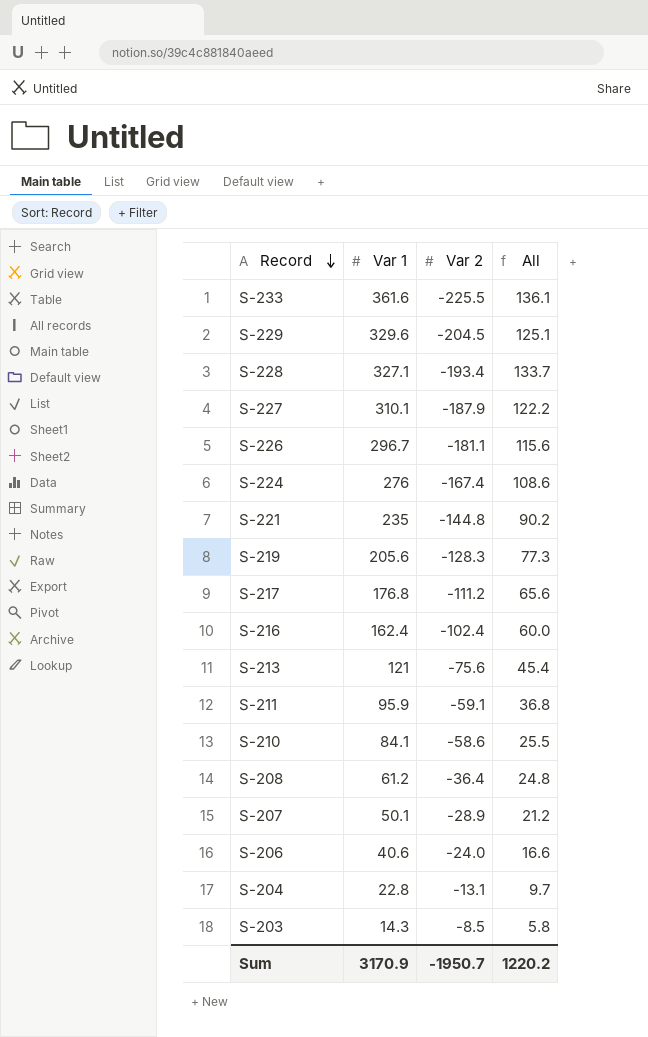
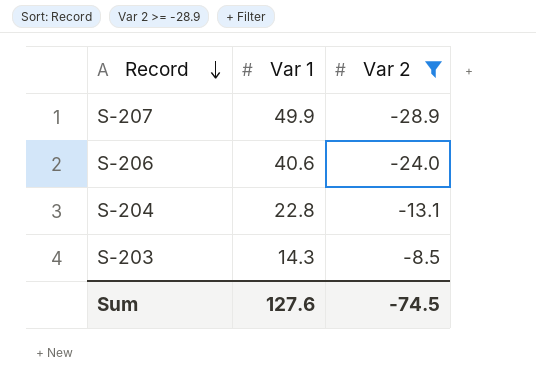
filter: none -> Var 2 >= -28.9
column All | formula: [Var 1] + [Var 2] -> none
S-207 | Var 1: 50.1 -> 49.9
Sum | Var 1: 3170.9 -> 127.6
Sum | Var 2: -1950.7 -> -74.5

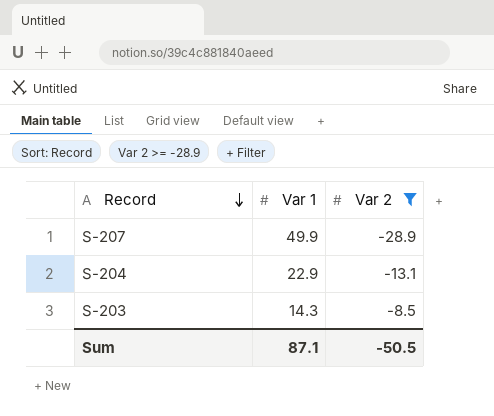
row S-206: 40.6 | -24.0 -> none
S-204 | Var 1: 22.8 -> 22.9
Sum | Var 1: 127.6 -> 87.1
Sum | Var 2: -74.5 -> -50.5

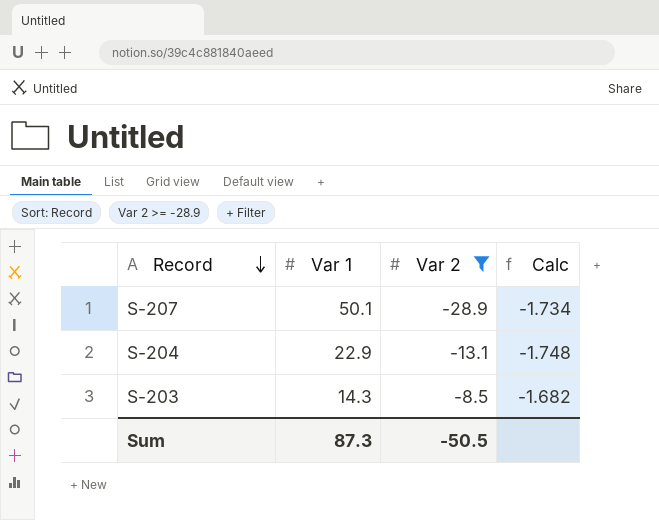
column Calc | formula: none -> [Var 1] / [Var 2]
S-207 | Var 1: 49.9 -> 50.1
Sum | Var 1: 87.1 -> 87.3

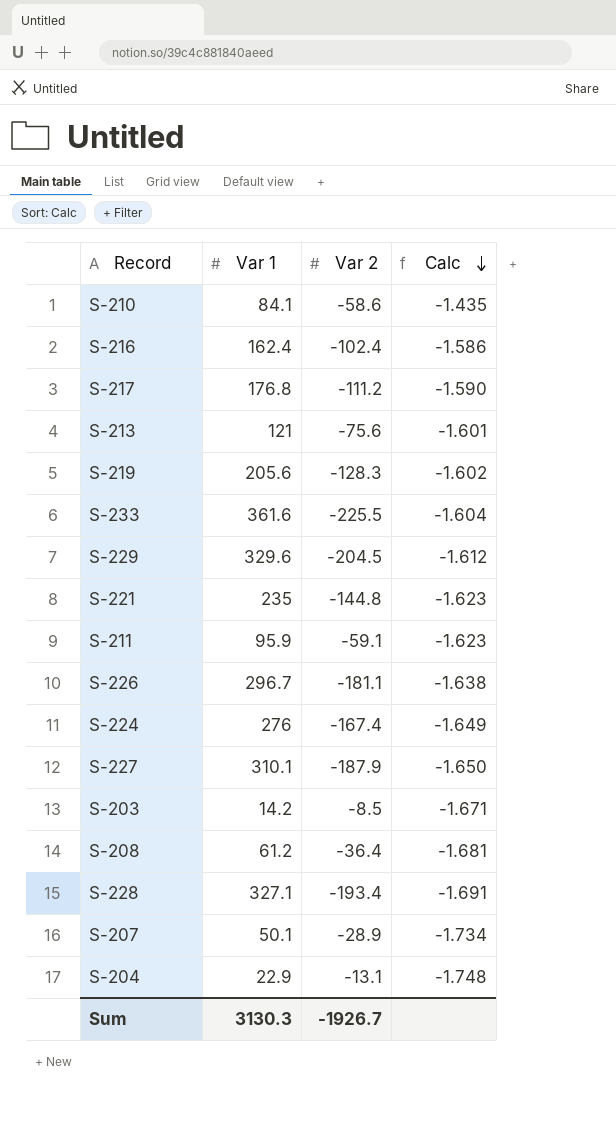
filter: Var 2 >= -28.9 -> none
row order: Record descending -> Calc descending
S-203 | Var 1: 14.3 -> 14.2
S-203 | Calc: -1.682 -> -1.671
Sum | Var 1: 87.3 -> 3130.3
Sum | Var 2: -50.5 -> -1926.7

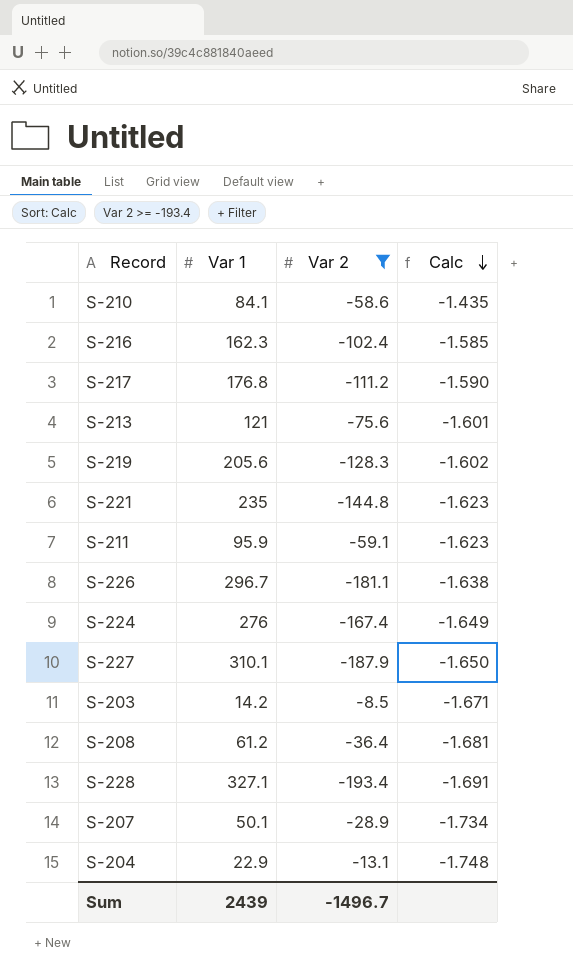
filter: none -> Var 2 >= -193.4
S-216 | Var 1: 162.4 -> 162.3
S-216 | Calc: -1.586 -> -1.585
Sum | Var 1: 3130.3 -> 2439
Sum | Var 2: -1926.7 -> -1496.7

